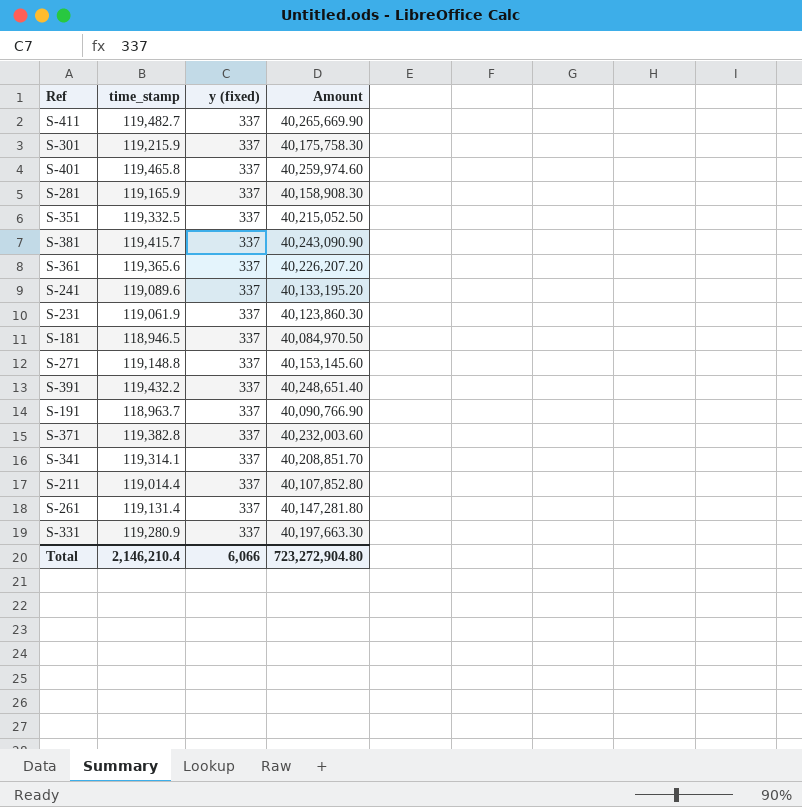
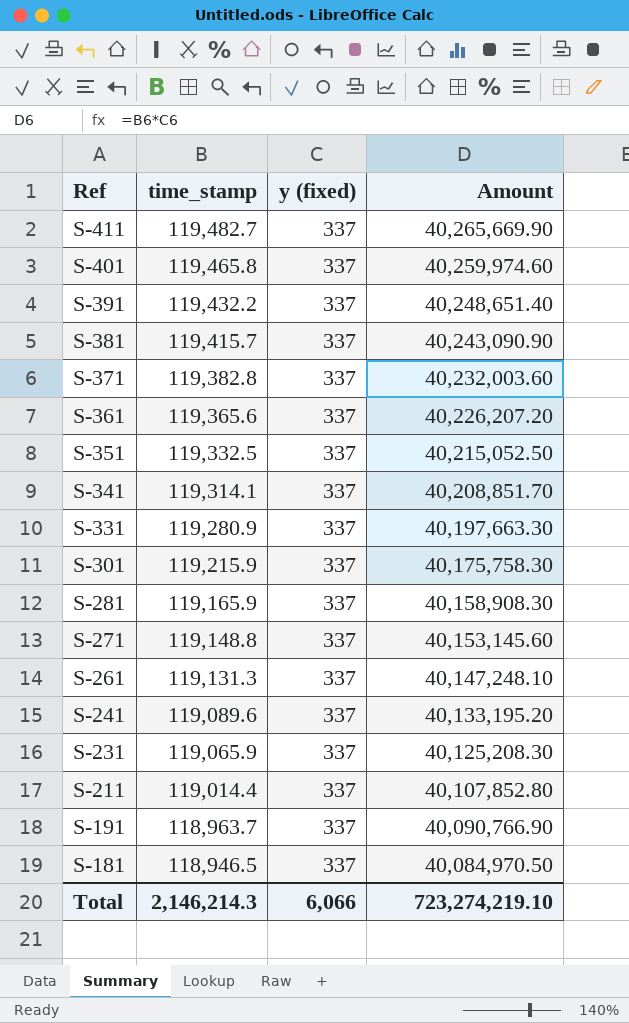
row order: none -> Ref descending
S-261 | time_stamp: 119,131.4 -> 119,131.3
S-261 | Amount: 40,147,281.80 -> 40,147,248.10
S-231 | time_stamp: 119,061.9 -> 119,065.9
S-231 | Amount: 40,123,860.30 -> 40,125,208.30
Total | time_stamp: 2,146,210.4 -> 2,146,214.3
Total | Amount: 723,272,904.80 -> 723,274,219.10

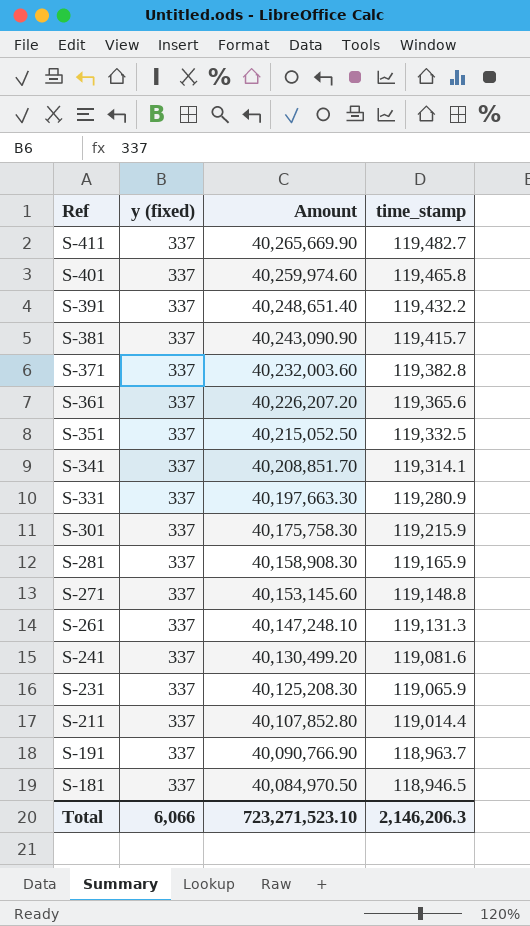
column time_stamp | position: 2 -> 4
S-241 | Amount: 40,133,195.20 -> 40,130,499.20
S-241 | time_stamp: 119,089.6 -> 119,081.6
Total | Amount: 723,274,219.10 -> 723,271,523.10
Total | time_stamp: 2,146,214.3 -> 2,146,206.3

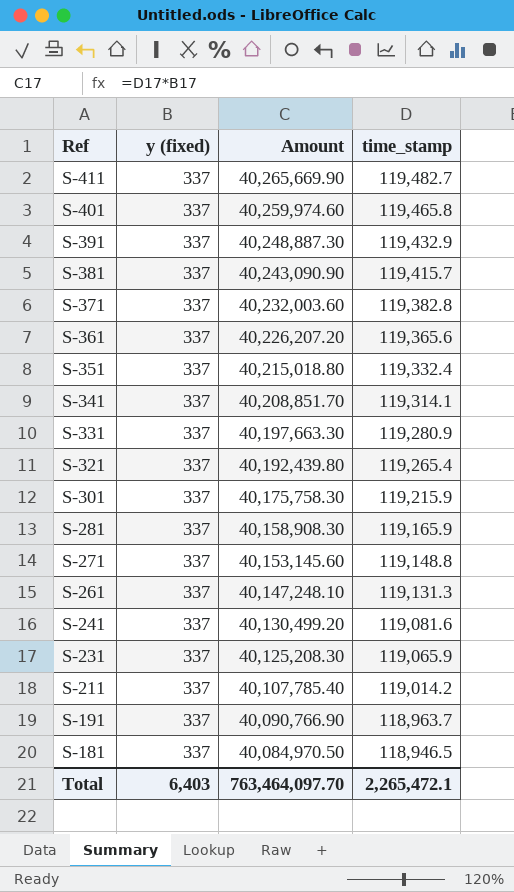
S-391 | Amount: 40,248,651.40 -> 40,248,887.30
S-391 | time_stamp: 119,432.2 -> 119,432.9
S-351 | Amount: 40,215,052.50 -> 40,215,018.80
S-351 | time_stamp: 119,332.5 -> 119,332.4
row S-321: none -> 337 | 40,192,439.80 | 119,265.4
S-211 | Amount: 40,107,852.80 -> 40,107,785.40
S-211 | time_stamp: 119,014.4 -> 119,014.2
Total | y (fixed): 6,066 -> 6,403
Total | Amount: 723,271,523.10 -> 763,464,097.70
Total | time_stamp: 2,146,206.3 -> 2,265,472.1

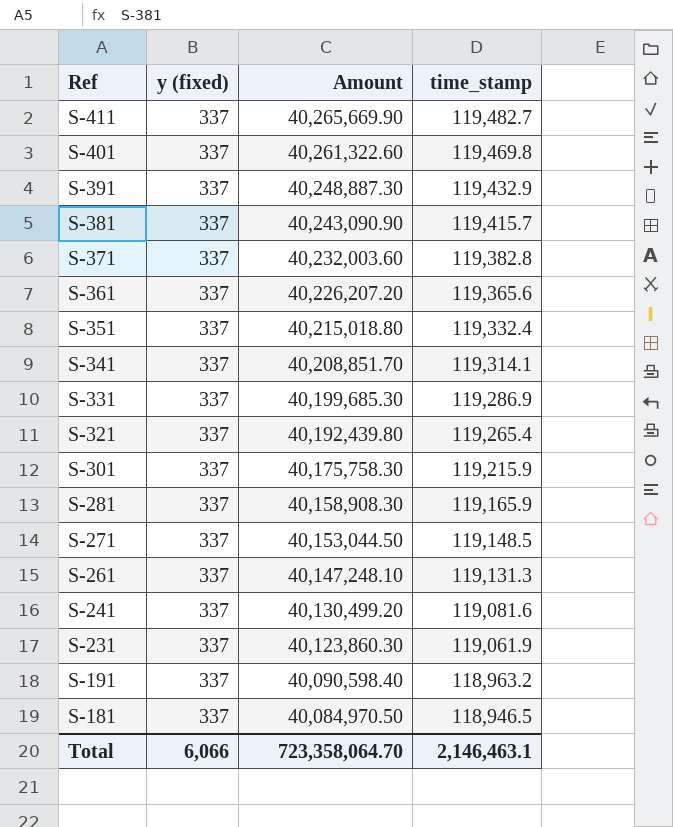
row S-211: 337 | 40,107,785.40 | 119,014.2 -> none
S-401 | Amount: 40,259,974.60 -> 40,261,322.60
S-401 | time_stamp: 119,465.8 -> 119,469.8
S-331 | Amount: 40,197,663.30 -> 40,199,685.30
S-331 | time_stamp: 119,280.9 -> 119,286.9
S-271 | Amount: 40,153,145.60 -> 40,153,044.50
S-271 | time_stamp: 119,148.8 -> 119,148.5
S-231 | Amount: 40,125,208.30 -> 40,123,860.30
S-231 | time_stamp: 119,065.9 -> 119,061.9
S-191 | Amount: 40,090,766.90 -> 40,090,598.40
S-191 | time_stamp: 118,963.7 -> 118,963.2
Total | y (fixed): 6,403 -> 6,066
Total | Amount: 763,464,097.70 -> 723,358,064.70
Total | time_stamp: 2,265,472.1 -> 2,146,463.1

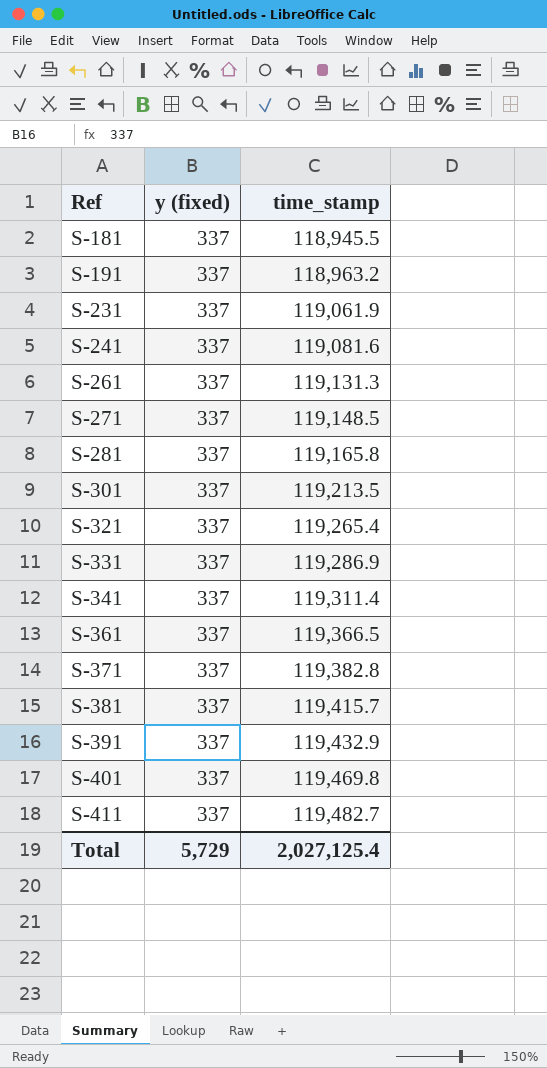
row order: Ref descending -> Ref ascending
column Amount | formula: [y (fixed)] * [time_stamp] -> none
row S-351: 337 | 40,215,018.80 | 119,332.4 -> none
S-181 | time_stamp: 118,946.5 -> 118,945.5
S-281 | time_stamp: 119,165.9 -> 119,165.8
S-301 | time_stamp: 119,215.9 -> 119,213.5
S-341 | time_stamp: 119,314.1 -> 119,311.4
S-361 | time_stamp: 119,365.6 -> 119,366.5
Total | y (fixed): 6,066 -> 5,729
Total | time_stamp: 2,146,463.1 -> 2,027,125.4

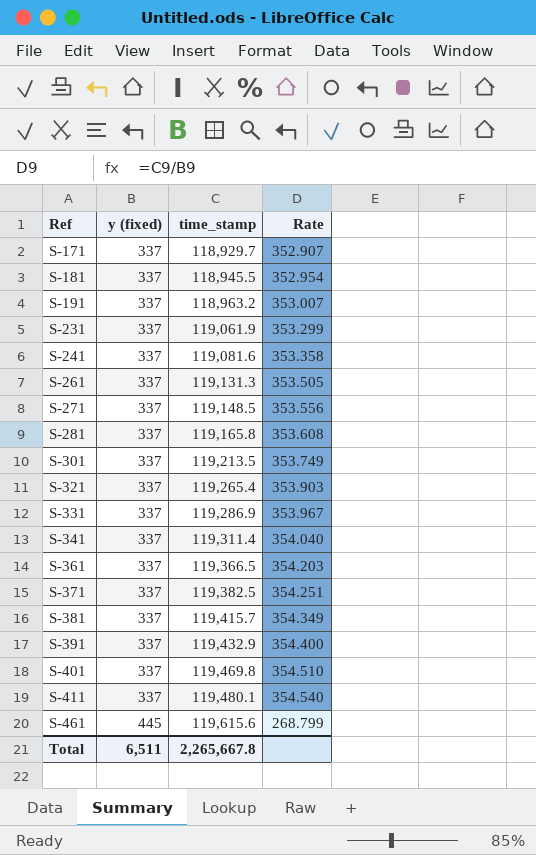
column Rate | formula: none -> [time_stamp] / [y (fixed)]
row S-171: none -> 337 | 118,929.7 | 352.907
S-371 | time_stamp: 119,382.8 -> 119,382.5
S-411 | time_stamp: 119,482.7 -> 119,480.1
row S-461: none -> 445 | 119,615.6 | 268.799
Total | y (fixed): 5,729 -> 6,511
Total | time_stamp: 2,027,125.4 -> 2,265,667.8

